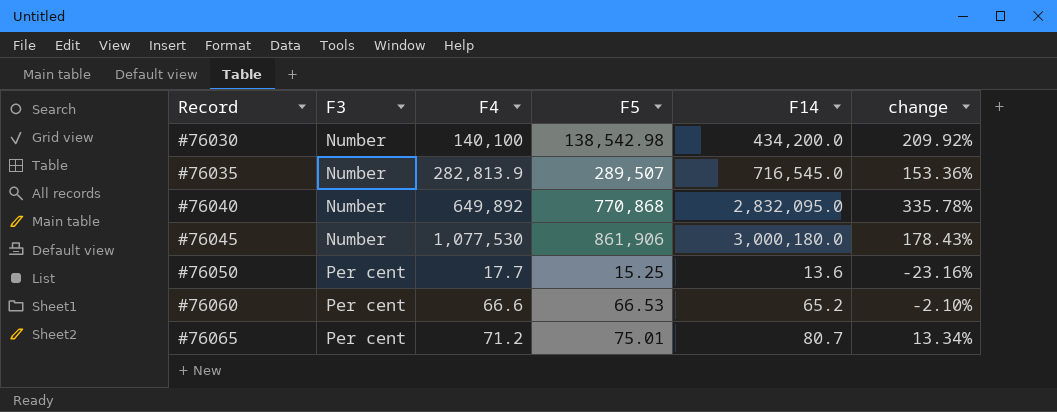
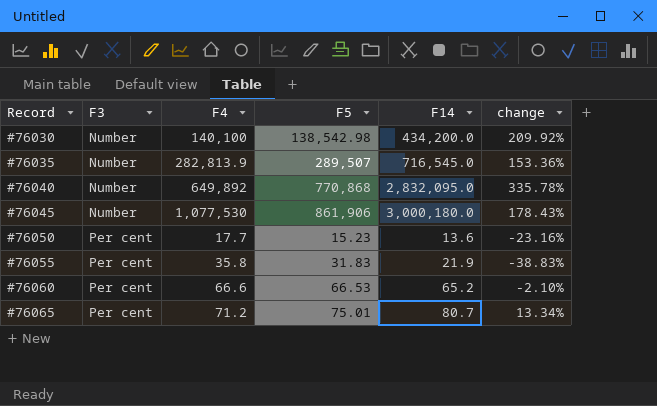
#76050 | F5: 15.25 -> 15.23
row #76055: none -> Per cent | 35.8 | 31.83 | 21.9 | -38.83%

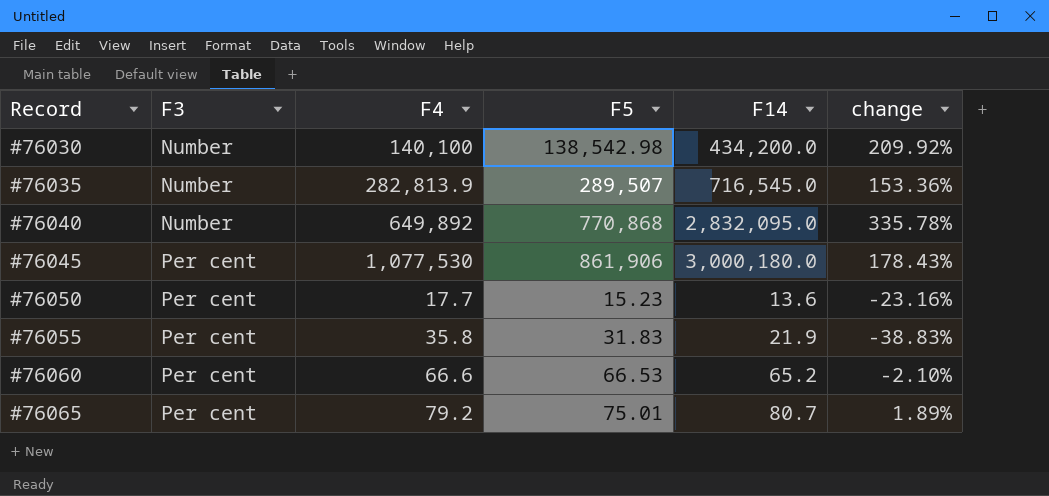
#76045 | F3: Number -> Per cent
#76065 | F4: 71.2 -> 79.2
#76065 | change: 13.34% -> 1.89%

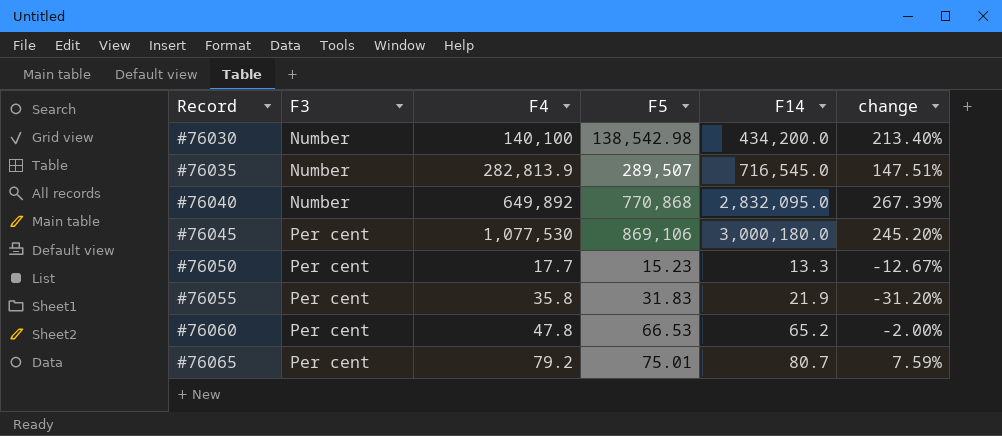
column change | formula: ([F14] - [F4]) / [F4] -> ([F14] - [F5]) / [F5]
#76045 | F5: 861,906 -> 869,106
#76050 | F14: 13.6 -> 13.3
#76060 | F4: 66.6 -> 47.8

